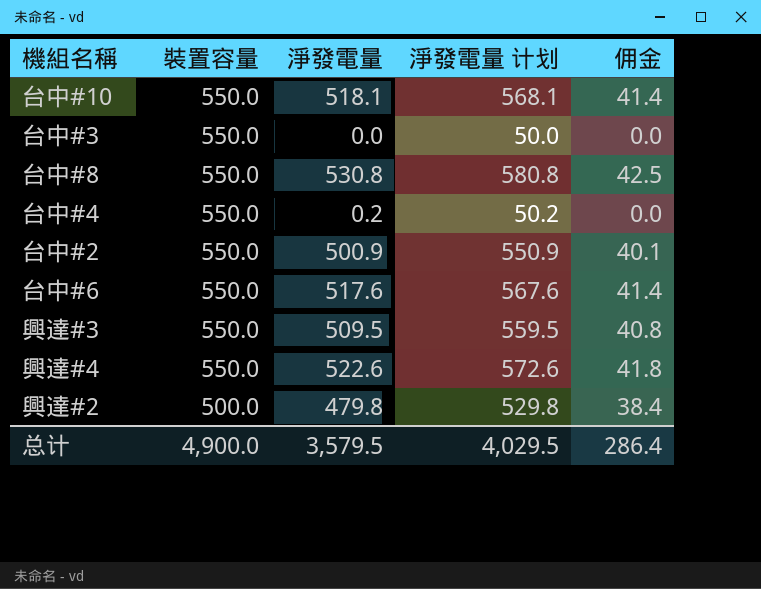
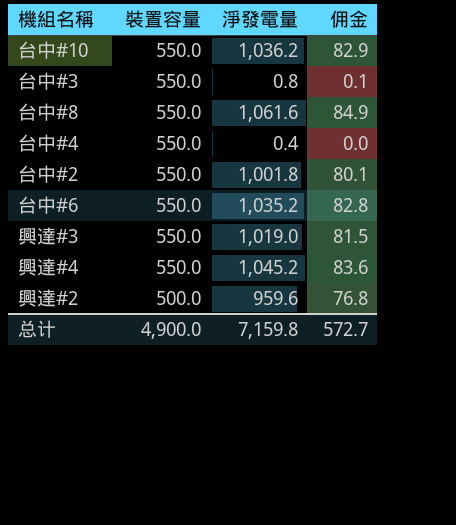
column 淨發電量 计划 | formula: [淨發電量] + 50 -> none
台中#10 | 淨發電量: 518.1 -> 1,036.2
台中#10 | 佣金: 41.4 -> 82.9
台中#3 | 淨發電量: 0.0 -> 0.8
台中#3 | 佣金: 0.0 -> 0.1
台中#8 | 淨發電量: 530.8 -> 1,061.6
台中#8 | 佣金: 42.5 -> 84.9
台中#4 | 淨發電量: 0.2 -> 0.4
台中#2 | 淨發電量: 500.9 -> 1,001.8
台中#2 | 佣金: 40.1 -> 80.1
台中#6 | 淨發電量: 517.6 -> 1,035.2
台中#6 | 佣金: 41.4 -> 82.8
興達#3 | 淨發電量: 509.5 -> 1,019.0
興達#3 | 佣金: 40.8 -> 81.5
興達#4 | 淨發電量: 522.6 -> 1,045.2
興達#4 | 佣金: 41.8 -> 83.6
興達#2 | 淨發電量: 479.8 -> 959.6
興達#2 | 佣金: 38.4 -> 76.8
总计 | 淨發電量: 3,579.5 -> 7,159.8
总计 | 佣金: 286.4 -> 572.7

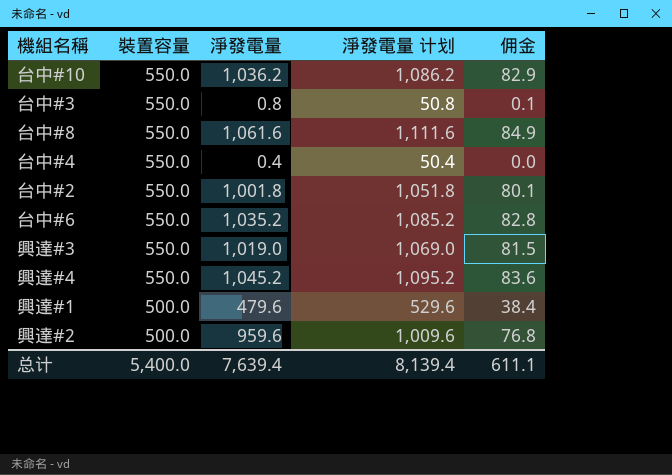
column 淨發電量 计划 | formula: none -> [淨發電量] + 50
row 興達#1: none -> 500.0 | 479.6 | 529.6 | 38.4
总计 | 裝置容量: 4,900.0 -> 5,400.0
总计 | 淨發電量: 7,159.8 -> 7,639.4
总计 | 佣金: 572.7 -> 611.1

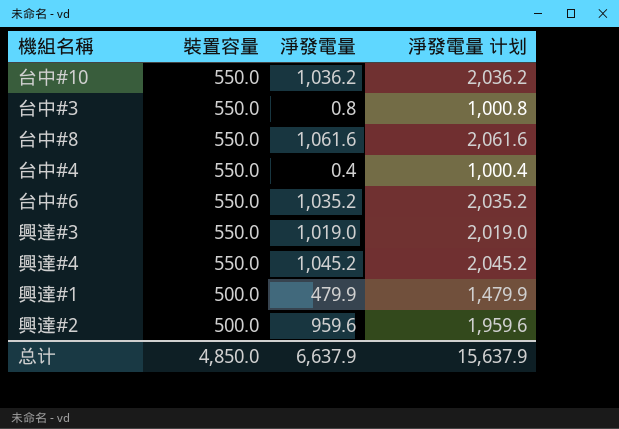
column 佣金 | formula: [淨發電量] * 0.08 -> none
column 淨發電量 计划 | formula: [淨發電量] + 50 -> [淨發電量] + 1000
row 台中#2: 550.0 | 1,001.8 | 1,051.8 | 80.1 -> none
興達#1 | 淨發電量: 479.6 -> 479.9
总计 | 裝置容量: 5,400.0 -> 4,850.0
总计 | 淨發電量: 7,639.4 -> 6,637.9
总计 | 淨發電量 计划: 8,139.4 -> 15,637.9

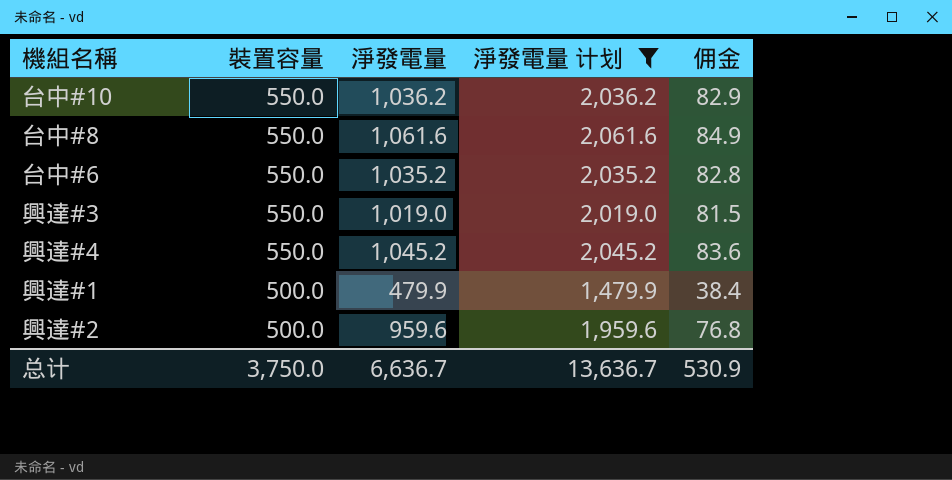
filter: none -> 淨發電量 计划 >= 1,479.9
column 佣金 | formula: none -> [淨發電量] * 0.08
总计 | 裝置容量: 4,850.0 -> 3,750.0
总计 | 淨發電量: 6,637.9 -> 6,636.7
总计 | 淨發電量 计划: 15,637.9 -> 13,636.7

